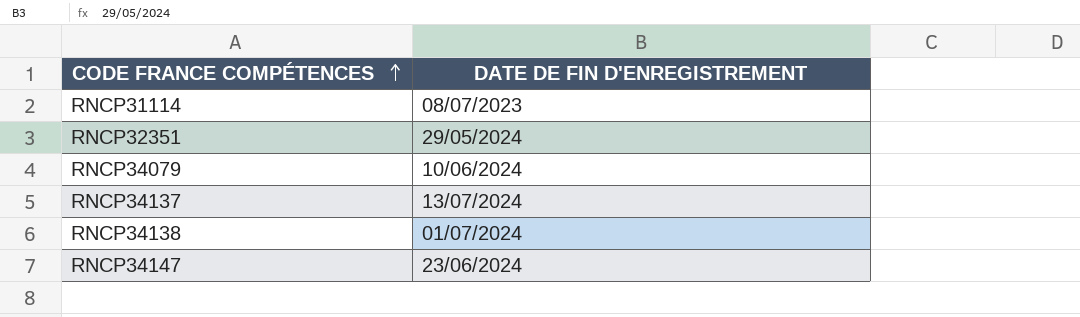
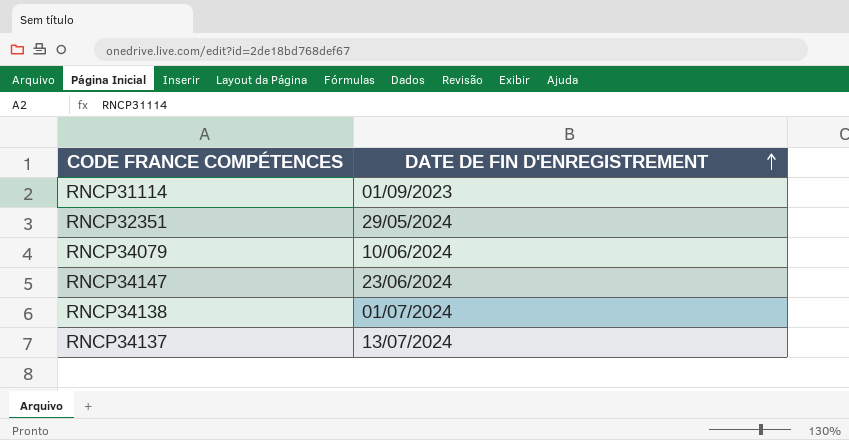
row order: CODE FRANCE COMPÉTENCES ascending -> DATE DE FIN D'ENREGISTREMENT ascending
RNCP31114 | DATE DE FIN D'ENREGISTREMENT: 08/07/2023 -> 01/09/2023

